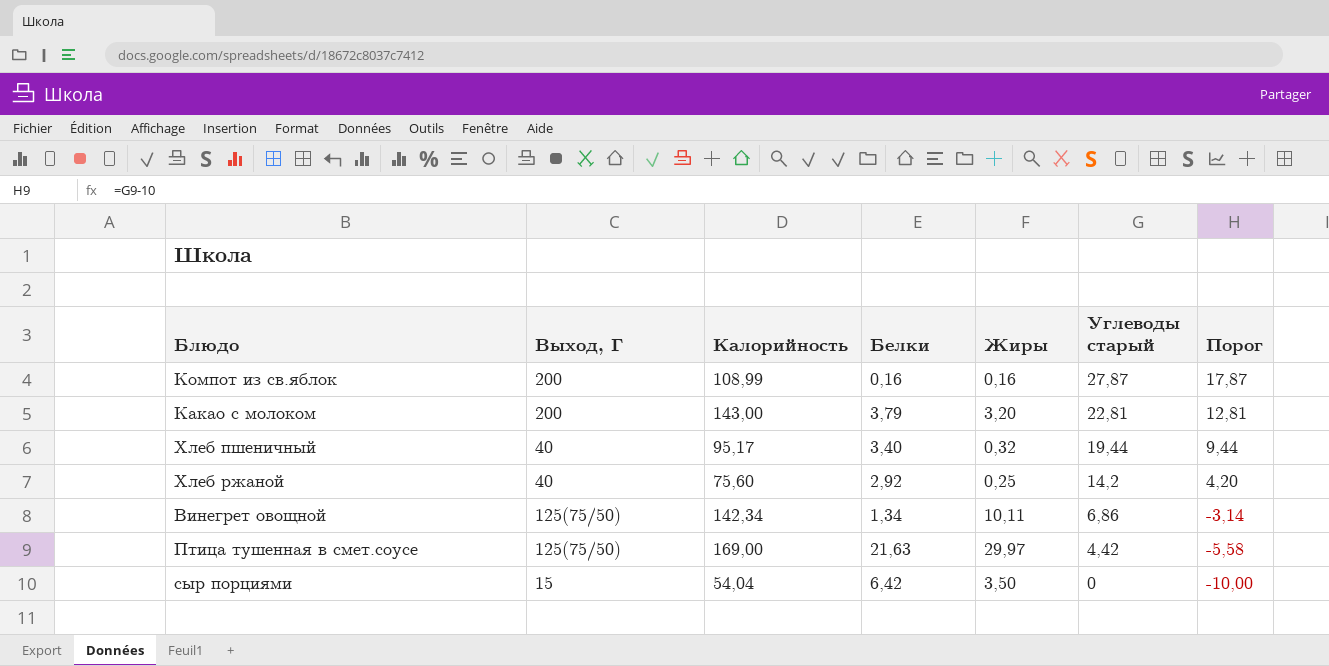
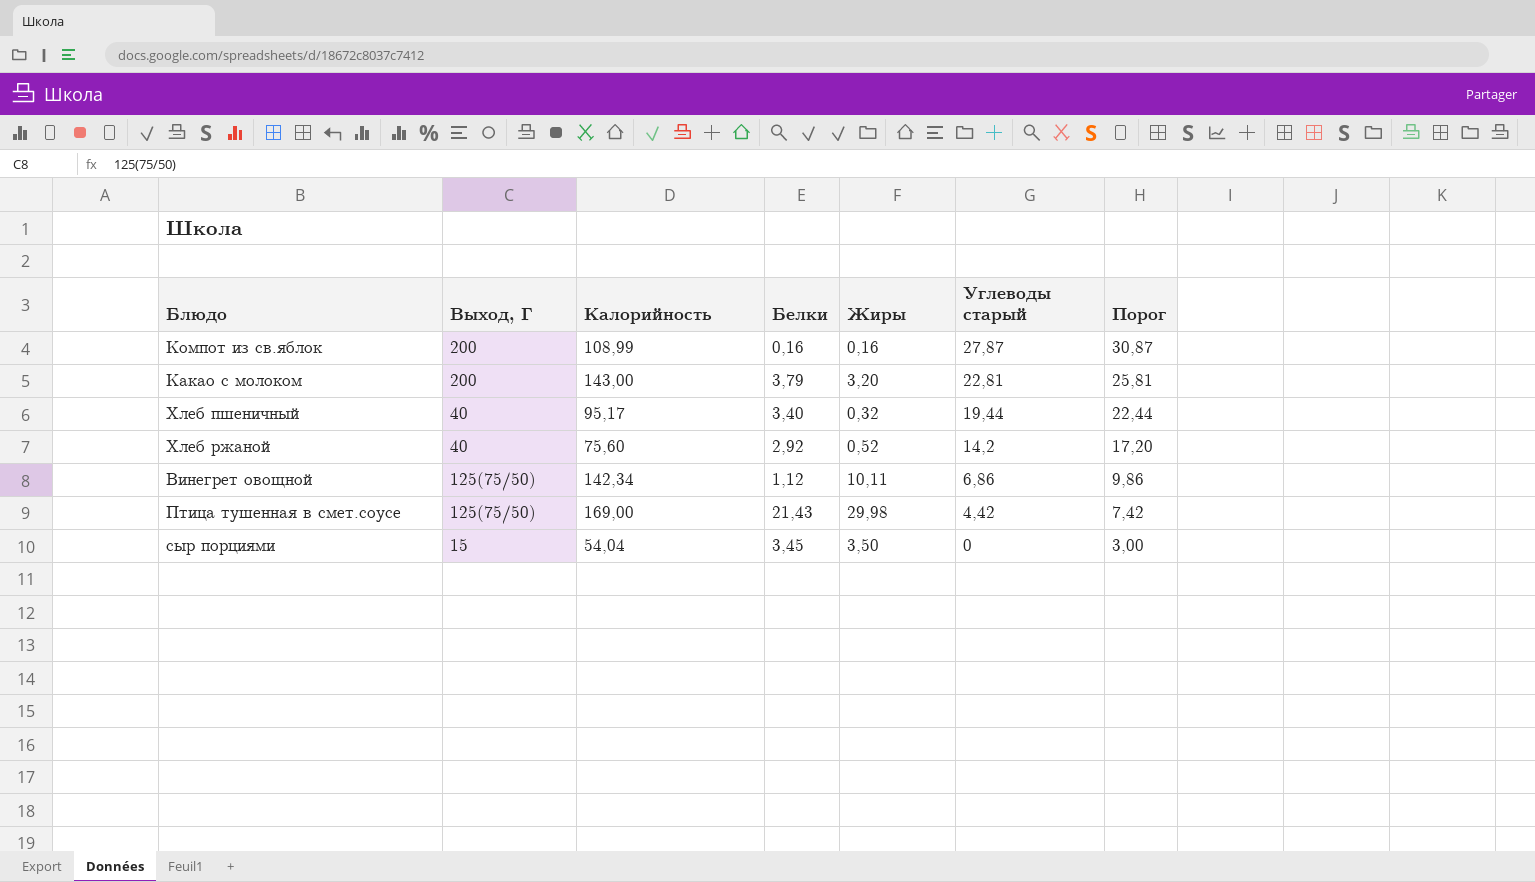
column Порог | formula: [Углеводы старый] - 10 -> [Углеводы старый] + 3
Хлеб ржаной | Жиры: 0,25 -> 0,52
Винегрет овощной | Белки: 1,34 -> 1,12
Птица тушенная в смет.соусе | Белки: 21,63 -> 21,43
Птица тушенная в смет.соусе | Жиры: 29,97 -> 29,98
сыр порциями | Белки: 6,42 -> 3,45

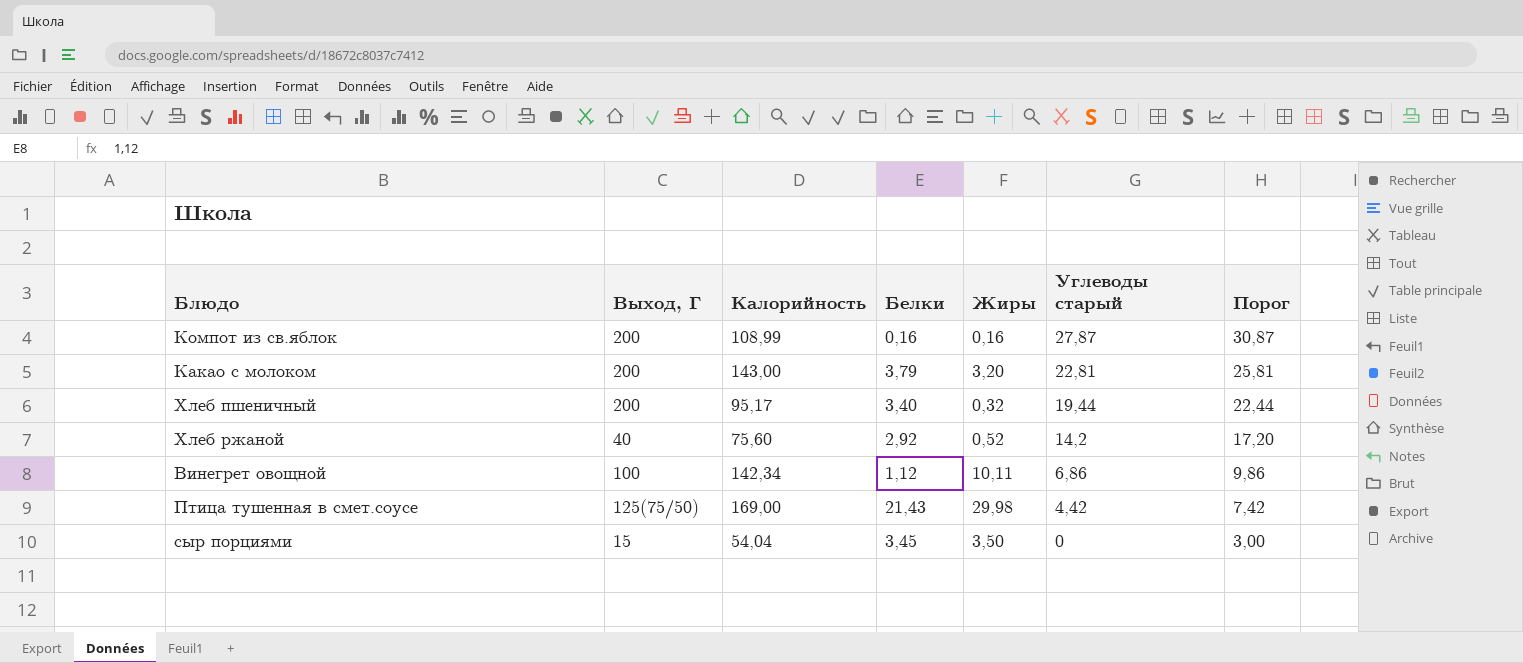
Хлеб пшеничный | Выход, Г: 40 -> 200
Винегрет овощной | Выход, Г: 125(75/50) -> 100

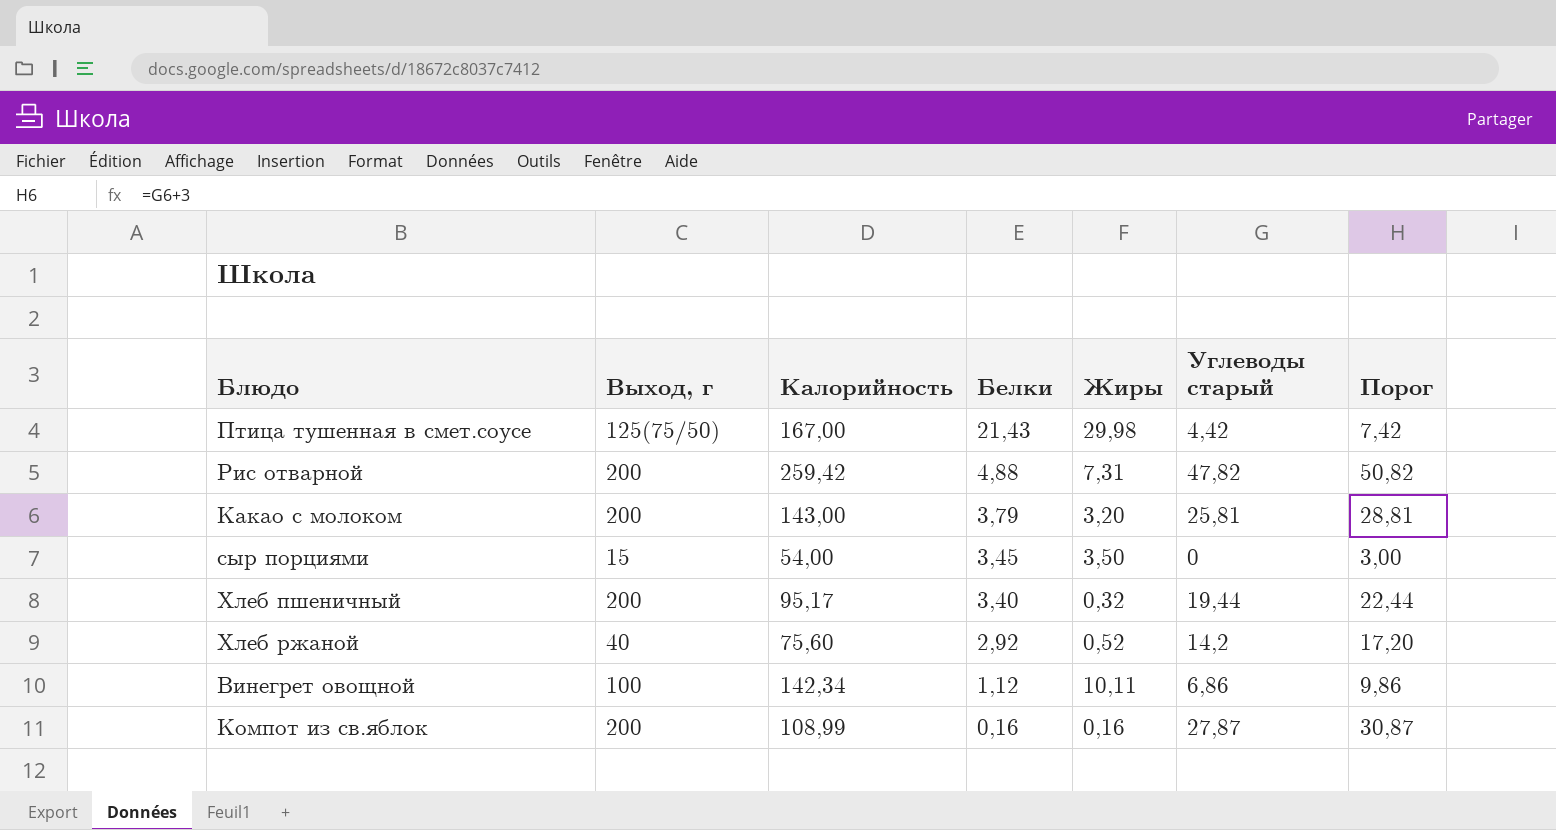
row order: Углеводы старый descending -> Белки descending
column name: Выход, Г -> Выход, г
Птица тушенная в смет.соусе | Калорийность: 169,00 -> 167,00
row Рис отварной: none -> 200 | 259,42 | 4,88 | 7,31 | 47,82 | 50,82
Какао с молоком | Углеводы старый: 22,81 -> 25,81
Какао с молоком | Порог: 25,81 -> 28,81
сыр порциями | Калорийность: 54,04 -> 54,00

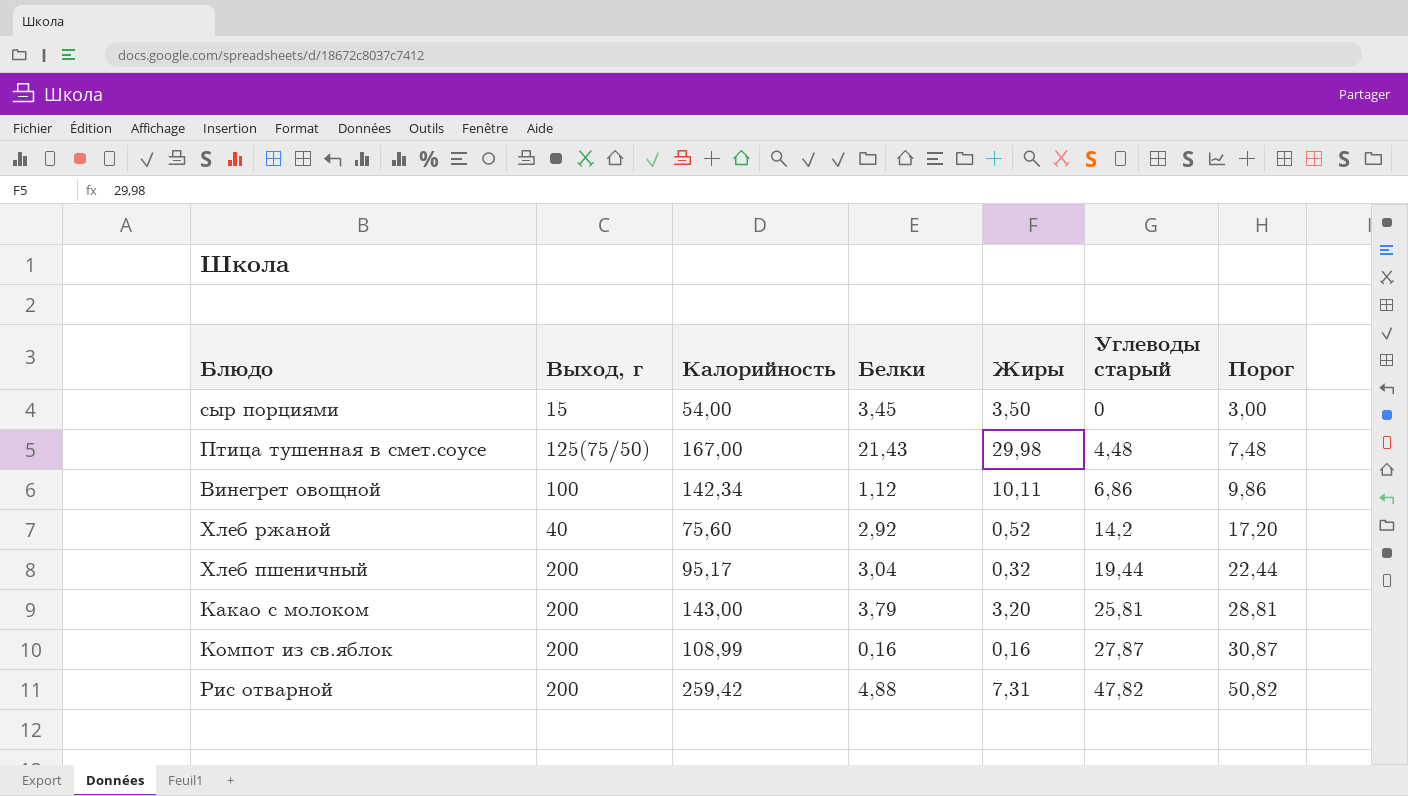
row order: Белки descending -> Углеводы старый ascending
Птица тушенная в смет.соусе | Углеводы старый: 4,42 -> 4,48
Птица тушенная в смет.соусе | Порог: 7,42 -> 7,48
Хлеб пшеничный | Белки: 3,40 -> 3,04

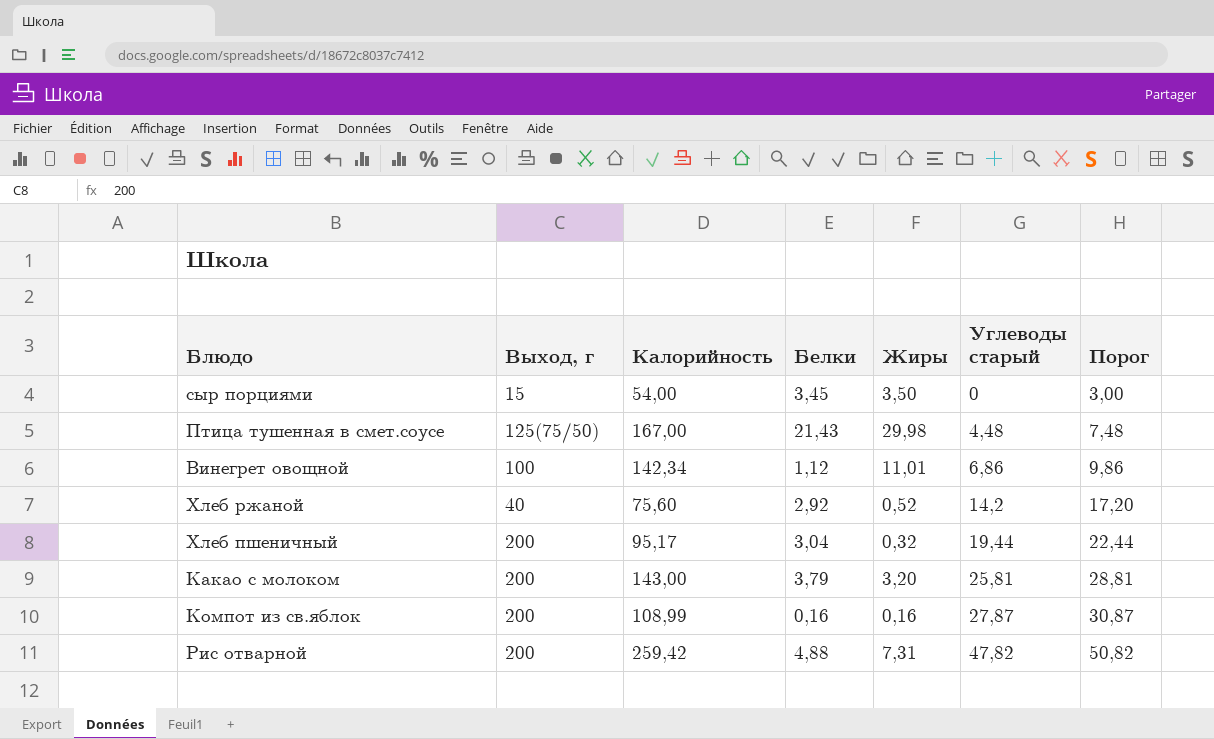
Винегрет овощной | Жиры: 10,11 -> 11,01

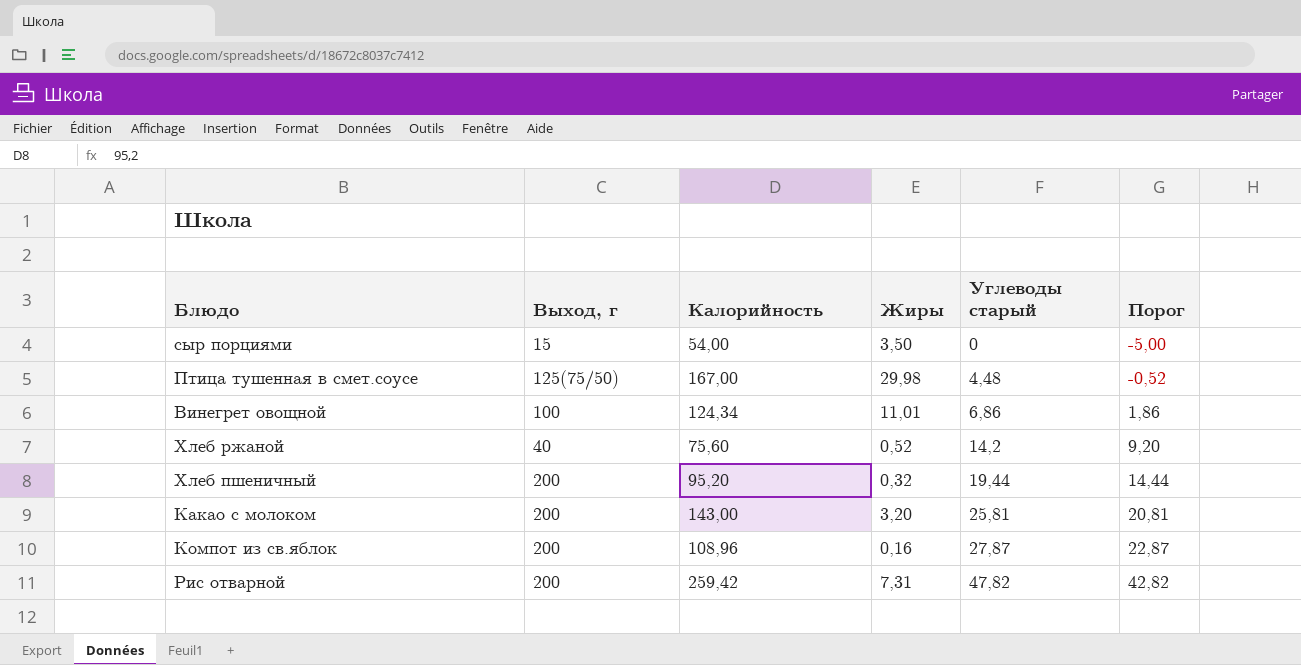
column Белки | position: 4 -> none
column Порог | formula: [Углеводы старый] + 3 -> [Углеводы старый] - 5
Винегрет овощной | Калорийность: 142,34 -> 124,34
Хлеб пшеничный | Калорийность: 95,17 -> 95,20
Компот из св.яблок | Калорийность: 108,99 -> 108,96

